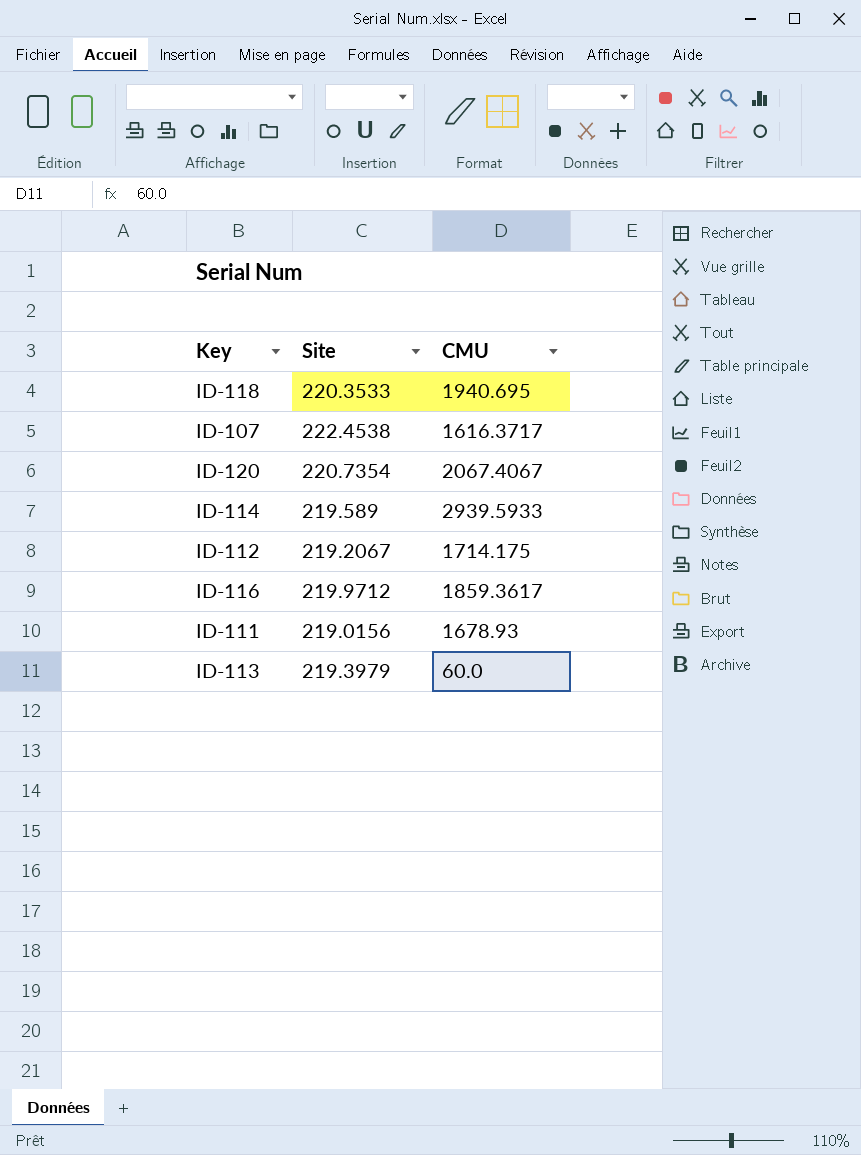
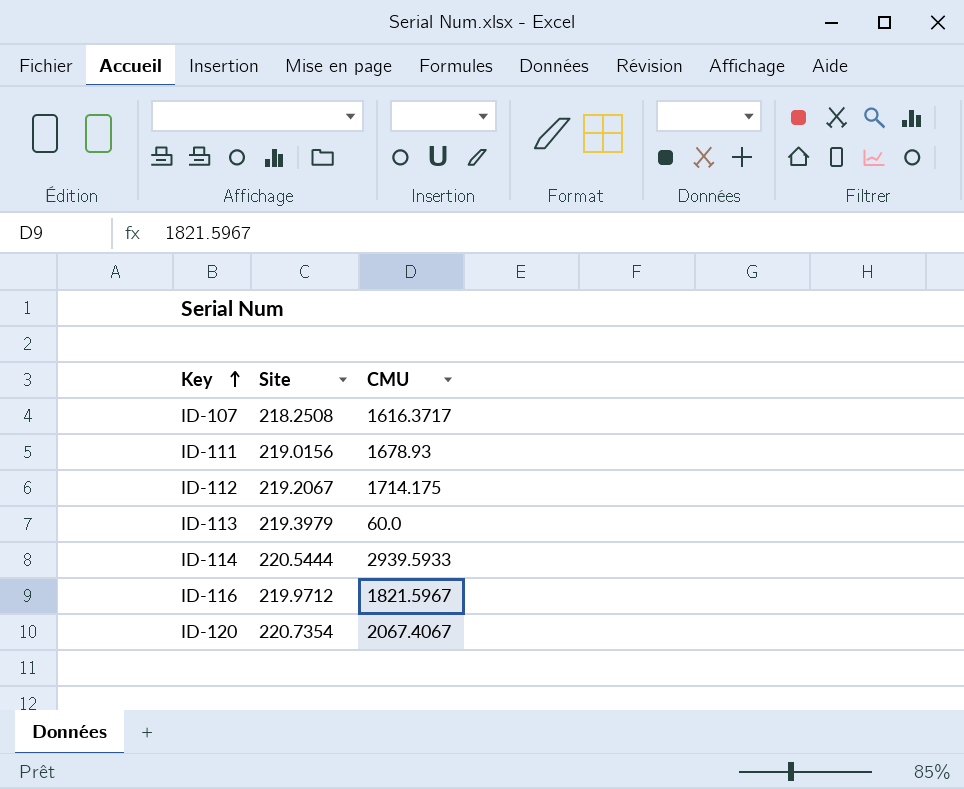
row order: none -> Key ascending
row ID-118: 220.3533 | 1940.695 -> none
ID-107 | Site: 222.4538 -> 218.2508
ID-114 | Site: 219.589 -> 220.5444
ID-116 | CMU: 1859.3617 -> 1821.5967

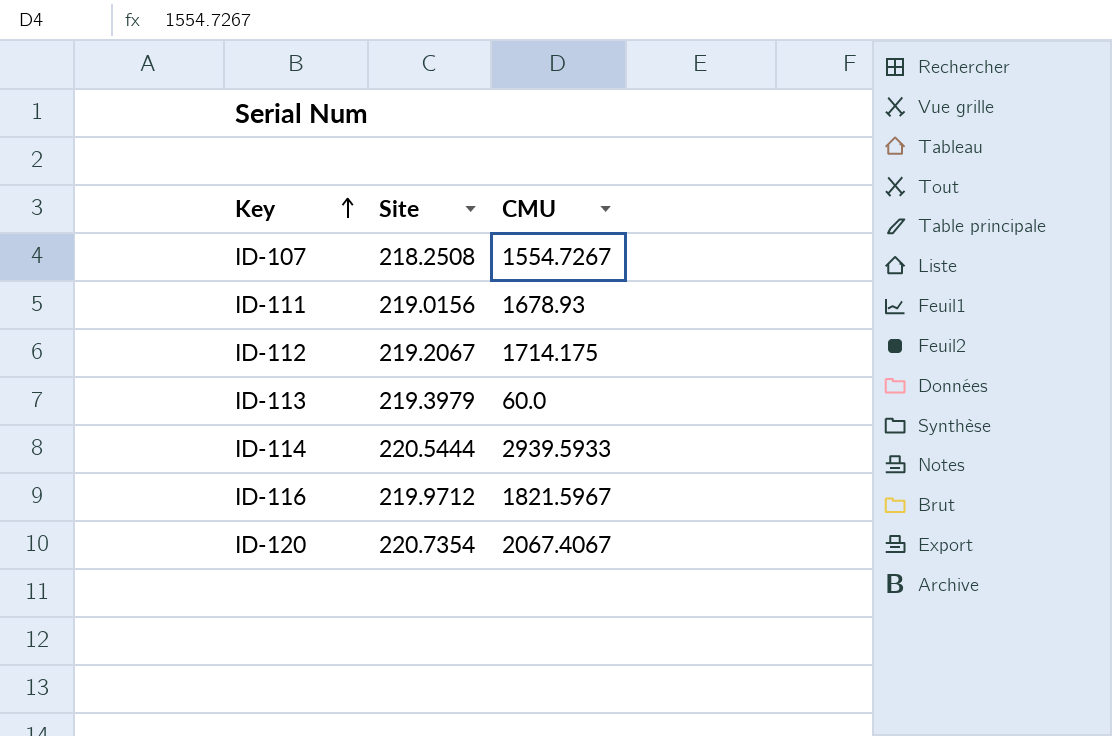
ID-107 | CMU: 1616.3717 -> 1554.7267

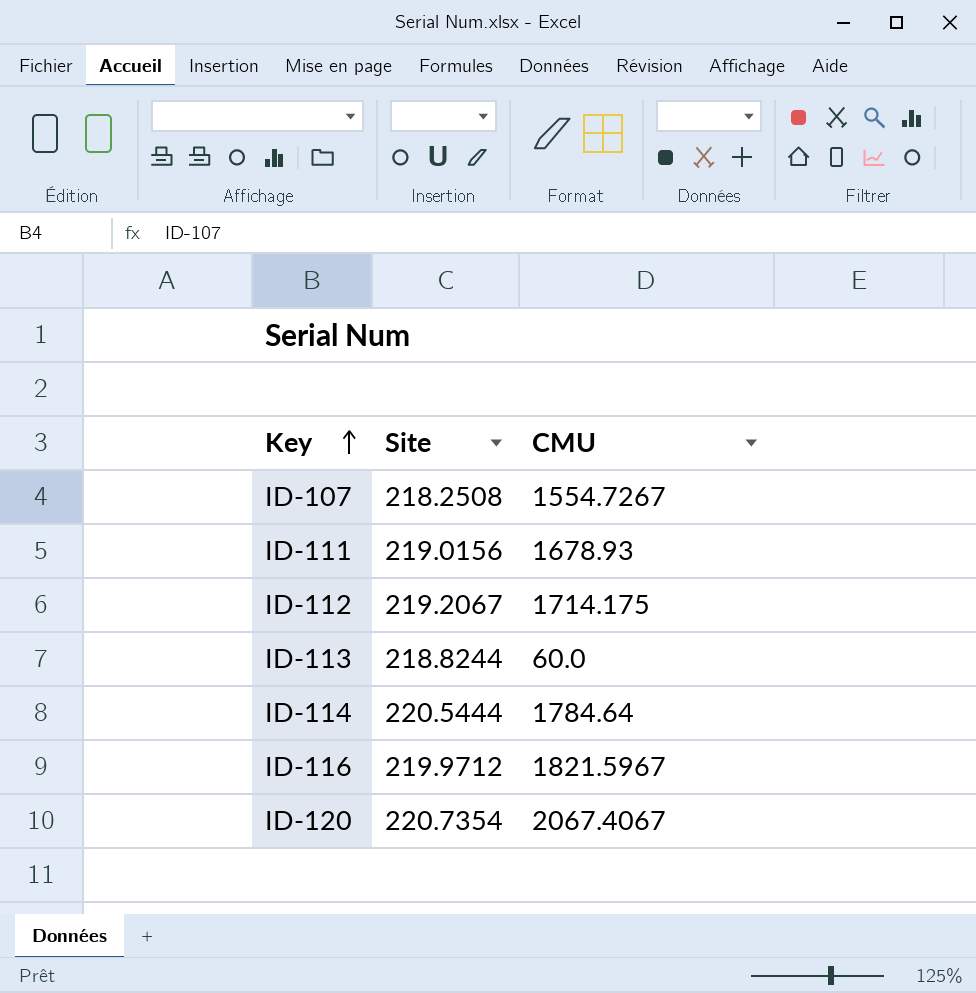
ID-113 | Site: 219.3979 -> 218.8244
ID-114 | CMU: 2939.5933 -> 1784.64

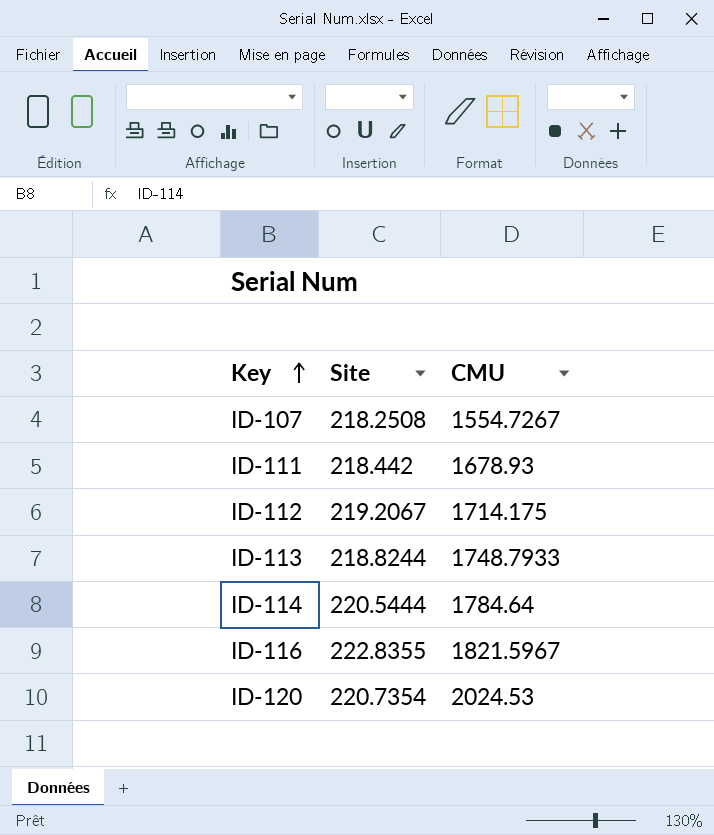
ID-111 | Site: 219.0156 -> 218.442
ID-113 | CMU: 60.0 -> 1748.7933
ID-116 | Site: 219.9712 -> 222.8355
ID-120 | CMU: 2067.4067 -> 2024.53

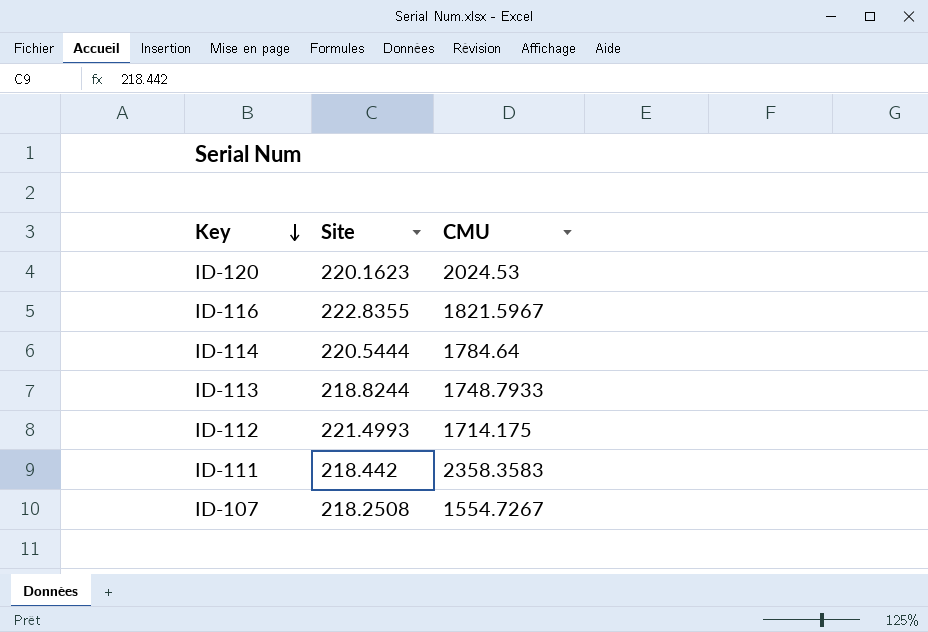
row order: Key ascending -> Key descending
ID-120 | Site: 220.7354 -> 220.1623
ID-112 | Site: 219.2067 -> 221.4993
ID-111 | CMU: 1678.93 -> 2358.3583

